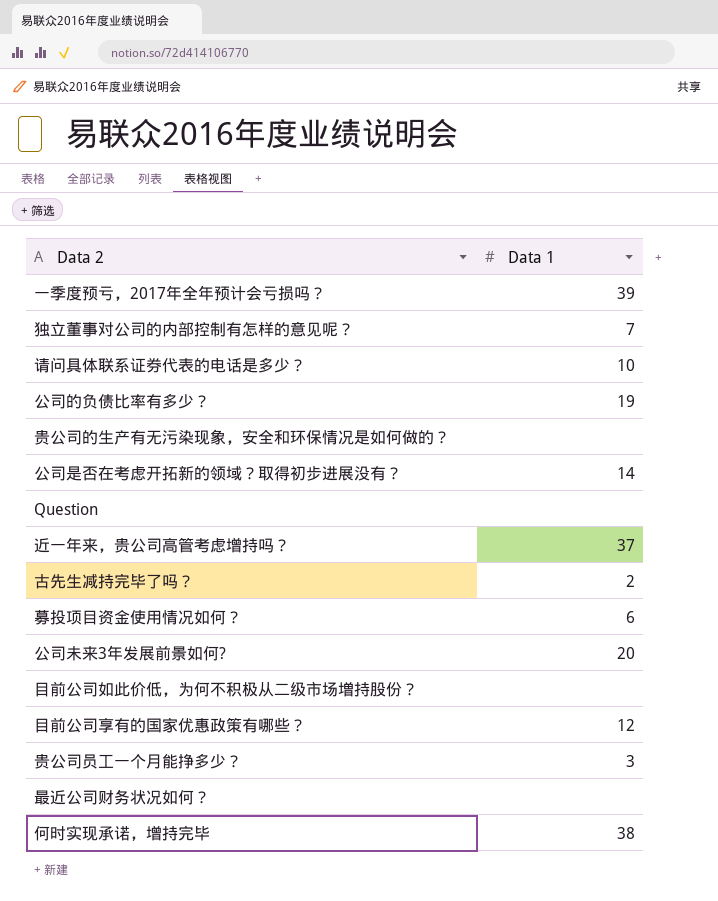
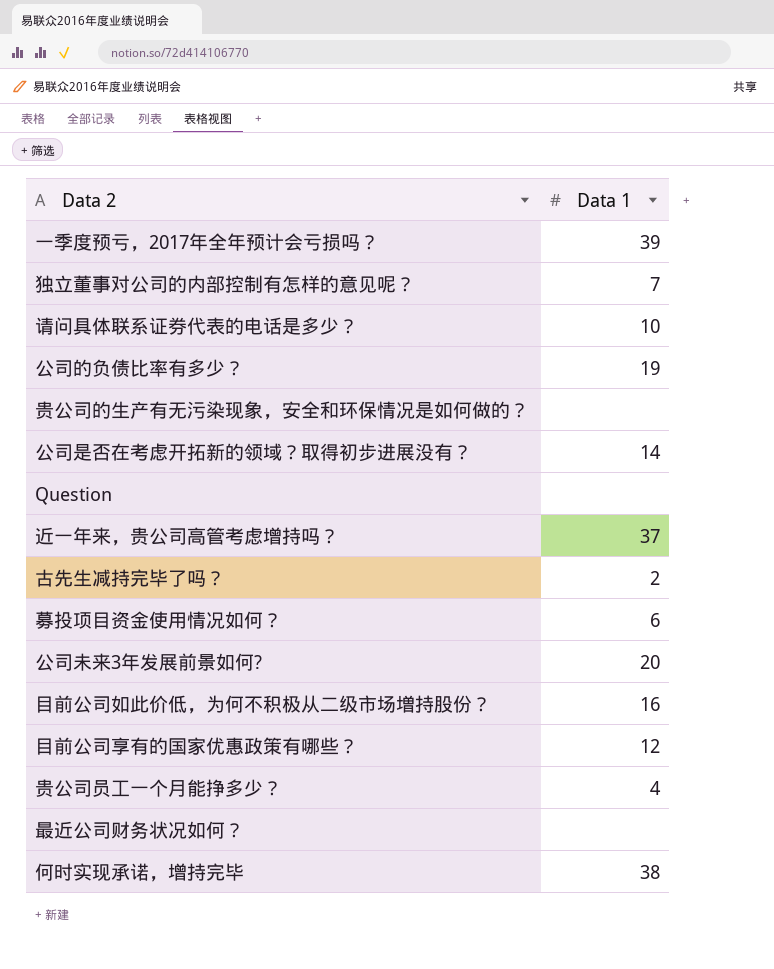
目前公司如此价低，为何不积极从二级市场増持股份？ | Data 1: none -> 16
贵公司员工一个月能挣多少？ | Data 1: 3 -> 4

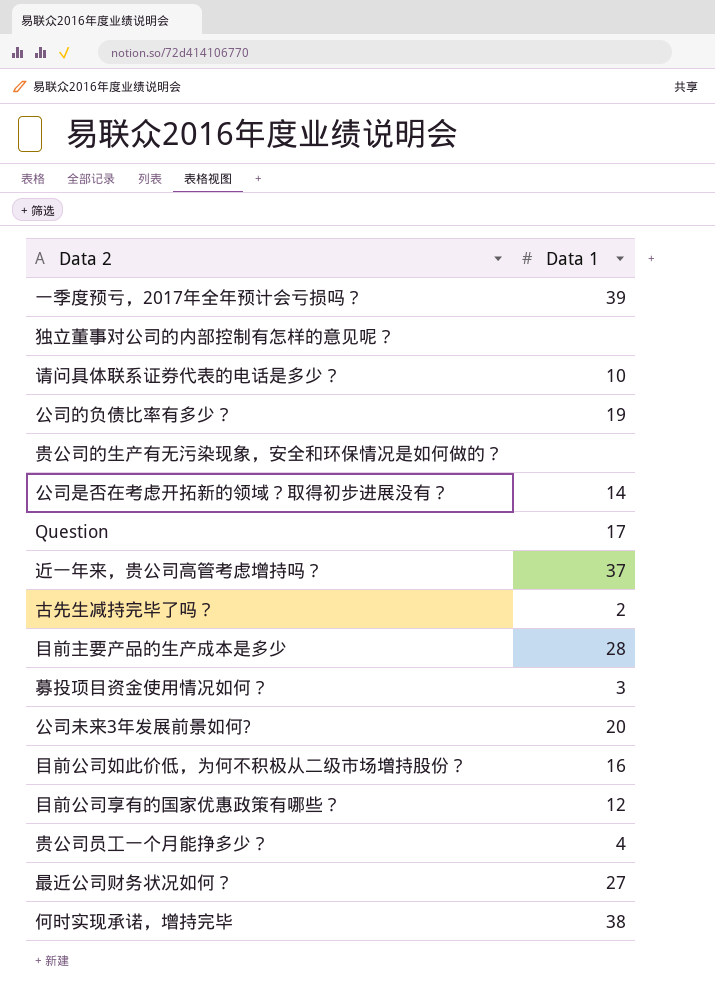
独立董事对公司的内部控制有怎样的意见呢？ | Data 1: 7 -> none
Question | Data 1: none -> 17
row 目前主要产品的生产成本是多少: none -> 28
募投项目资金使用情况如何？ | Data 1: 6 -> 3
最近公司财务状况如何？ | Data 1: none -> 27

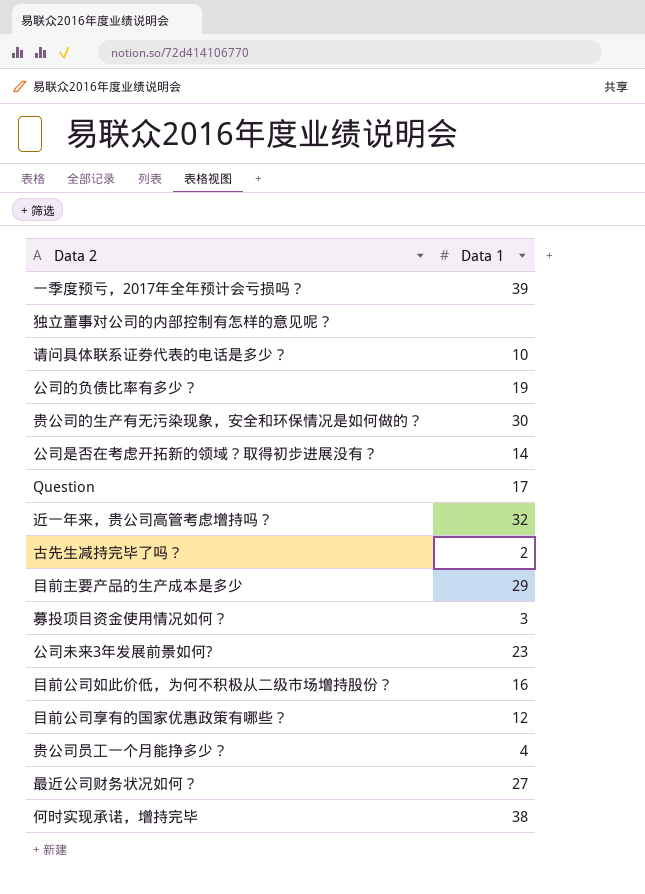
贵公司的生产有无污染现象，安全和环保情况是如何做的？ | Data 1: none -> 30
近一年来，贵公司高管考虑增持吗？ | Data 1: 37 -> 32
目前主要产品的生产成本是多少 | Data 1: 28 -> 29
公司未来3年发展前景如何? | Data 1: 20 -> 23

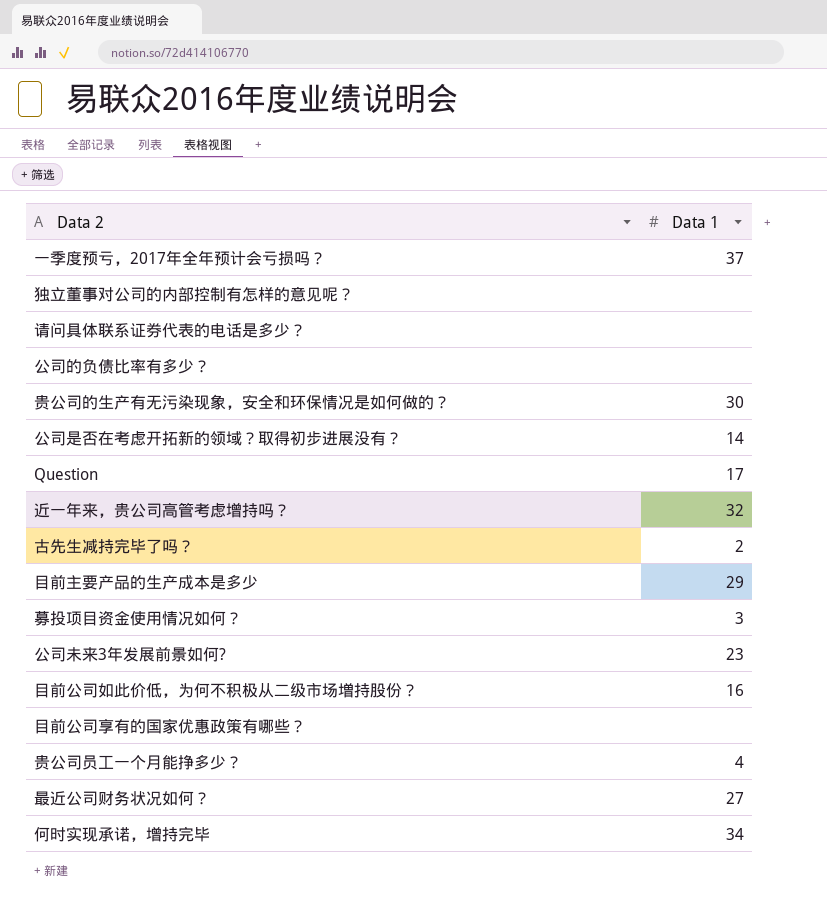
一季度预亏，2017年全年预计会亏损吗？ | Data 1: 39 -> 37
请问具体联系证券代表的电话是多少？ | Data 1: 10 -> none
公司的负债比率有多少？ | Data 1: 19 -> none
目前公司享有的国家优惠政策有哪些？ | Data 1: 12 -> none
何时实现承诺，增持完毕 | Data 1: 38 -> 34

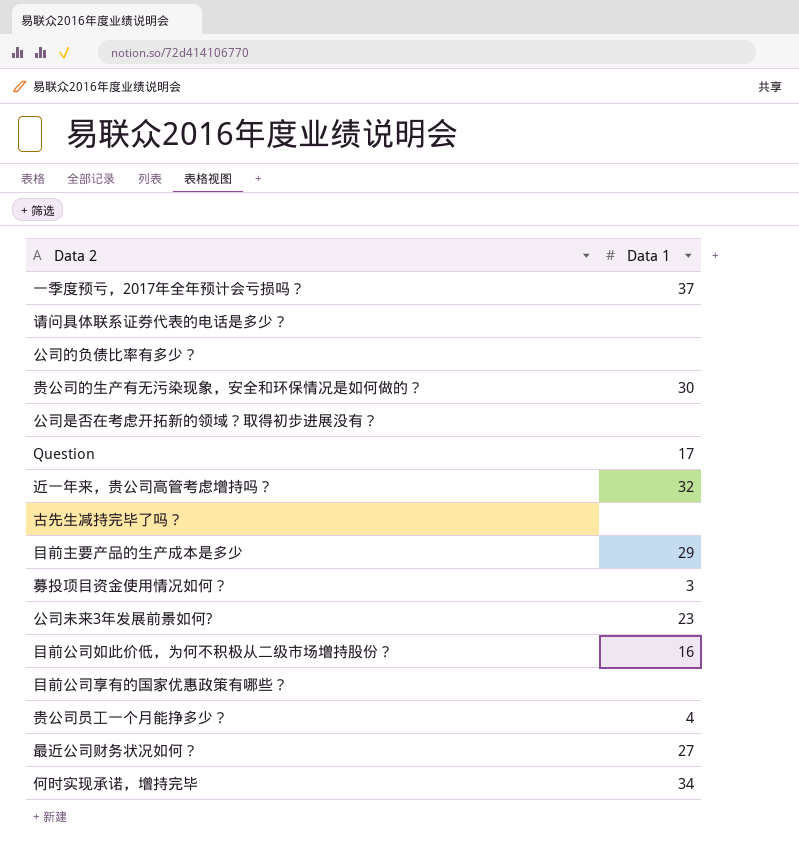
row 独立董事对公司的内部控制有怎样的意见呢？: none -> none
公司是否在考虑开拓新的领域？取得初步进展没有？ | Data 1: 14 -> none
古先生减持完毕了吗？ | Data 1: 2 -> none

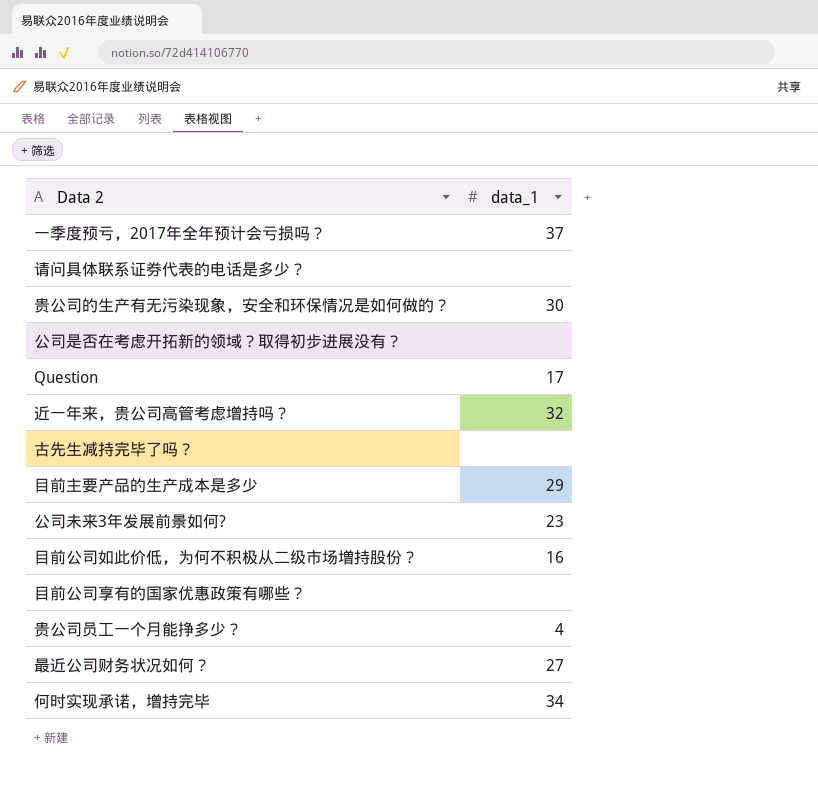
column name: Data 1 -> data_1
row 公司的负债比率有多少？: none -> none
row 募投项目资金使用情况如何？: 3 -> none

